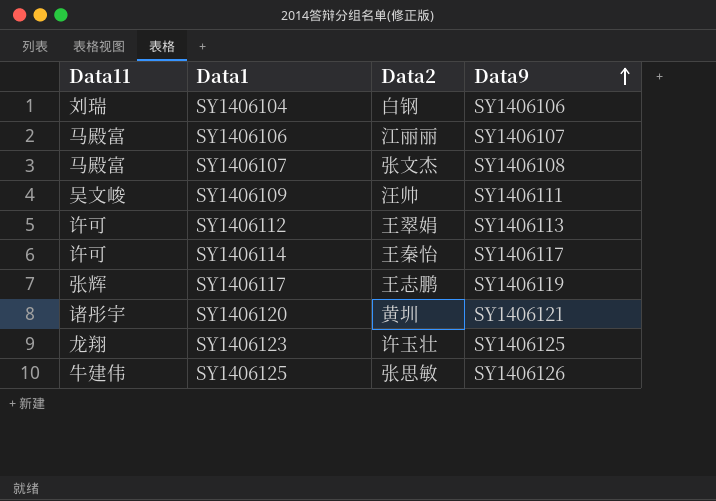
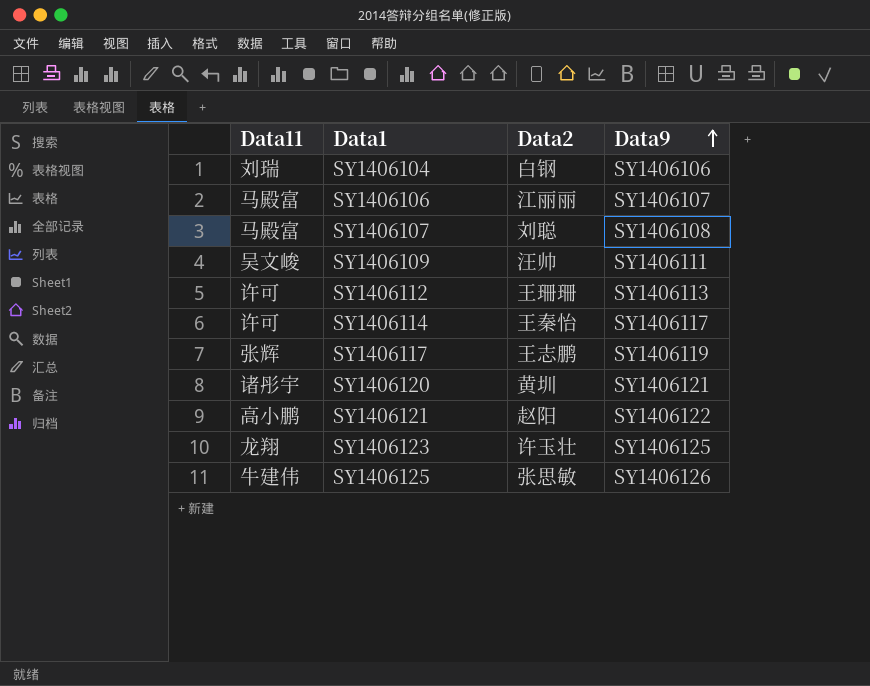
SY1406107 | Data2: 张文杰 -> 刘聪
SY1406112 | Data2: 王翠娟 -> 王珊珊
row SY1406121: none -> 高小鹏 | 赵阳 | SY1406122

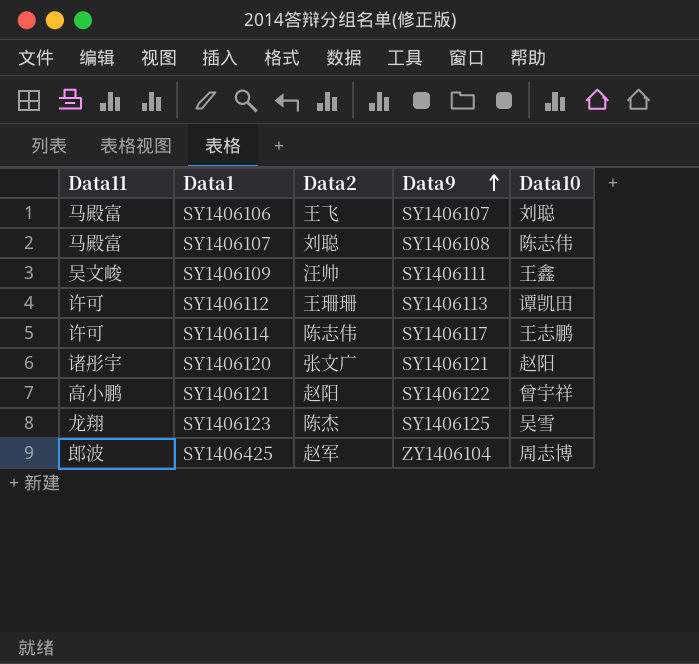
column Data10 | position: none -> 5
row SY1406104: 刘瑞 | 白钢 | SY1406106 -> none
row SY1406117: 张辉 | 王志鹏 | SY1406119 -> none
row SY1406125: 牛建伟 | 张思敏 | SY1406126 -> none
SY1406106 | Data2: 江丽丽 -> 王飞
SY1406114 | Data2: 王秦怡 -> 陈志伟
SY1406120 | Data2: 黄圳 -> 张文广
SY1406123 | Data2: 许玉壮 -> 陈杰
row SY1406425: none -> 郎波 | 赵军 | ZY1406104 | 周志博

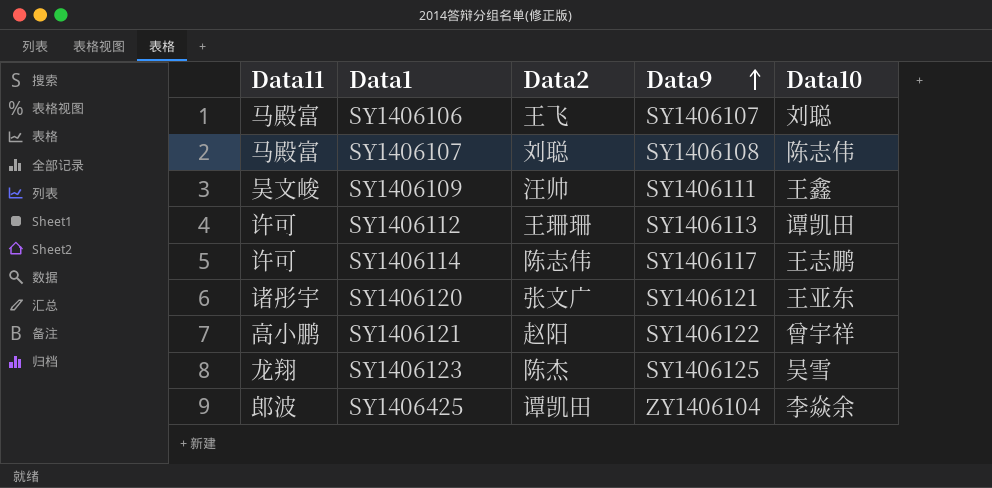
SY1406120 | Data10: 赵阳 -> 王亚东
SY1406425 | Data2: 赵军 -> 谭凯田
SY1406425 | Data10: 周志博 -> 李焱余

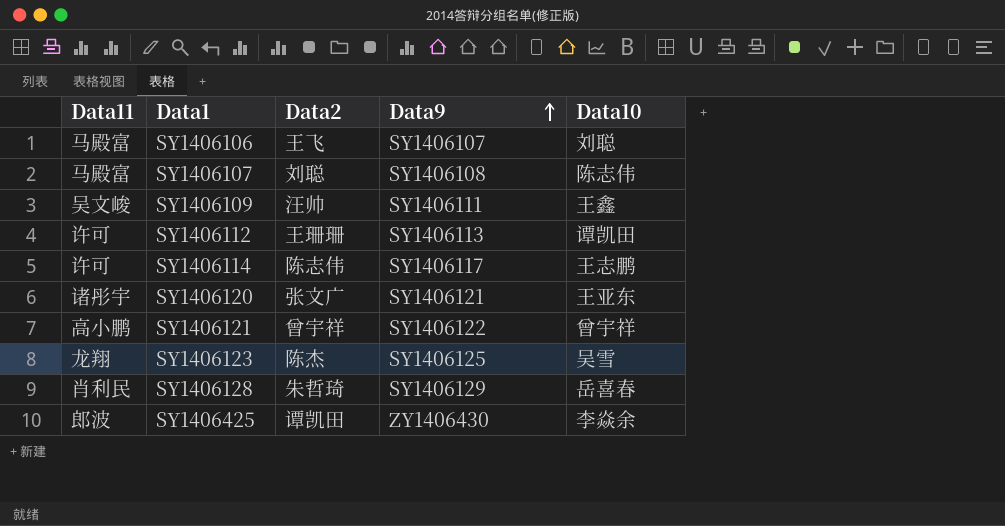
SY1406121 | Data2: 赵阳 -> 曾宇祥
row SY1406128: none -> 肖利民 | 朱哲琦 | SY1406129 | 岳喜春
SY1406425 | Data9: ZY1406104 -> ZY1406430

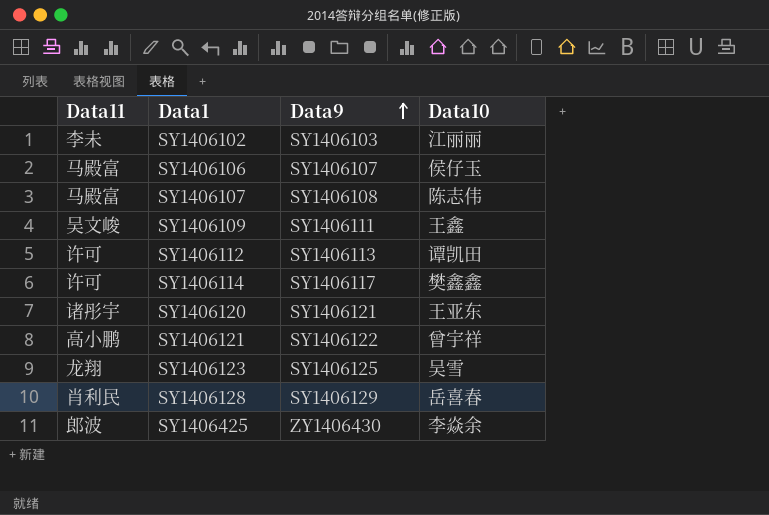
column Data2 | position: 3 -> none
row SY1406102: none -> 李未 | SY1406103 | 江丽丽
SY1406106 | Data10: 刘聪 -> 侯仔玉
SY1406114 | Data10: 王志鹏 -> 樊鑫鑫

